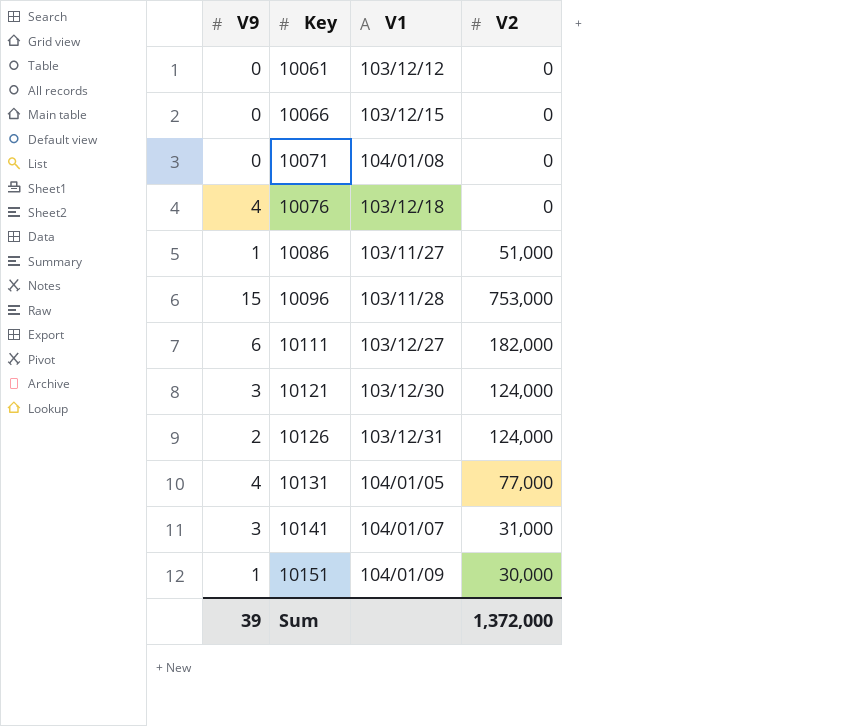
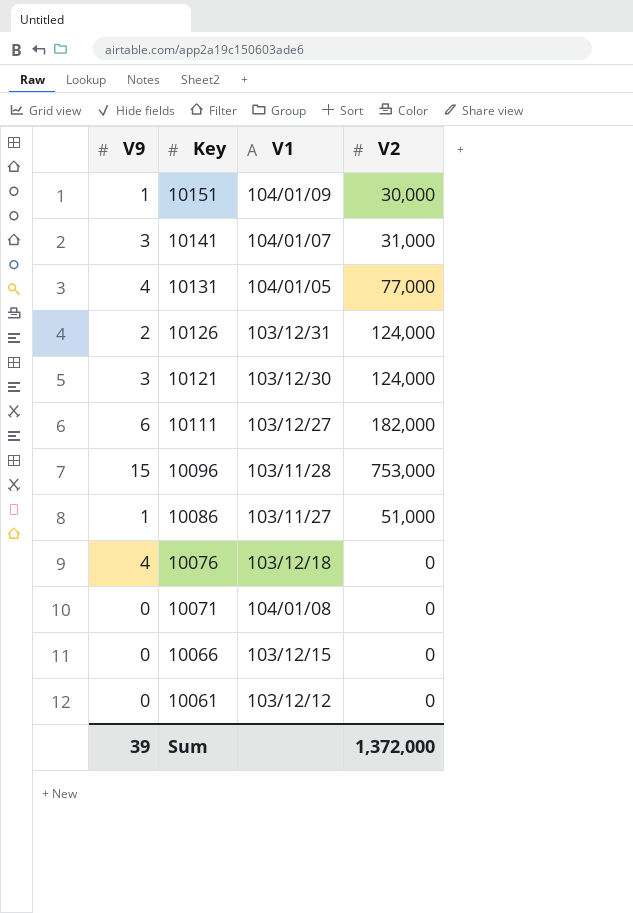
row order: Key ascending -> Key descending

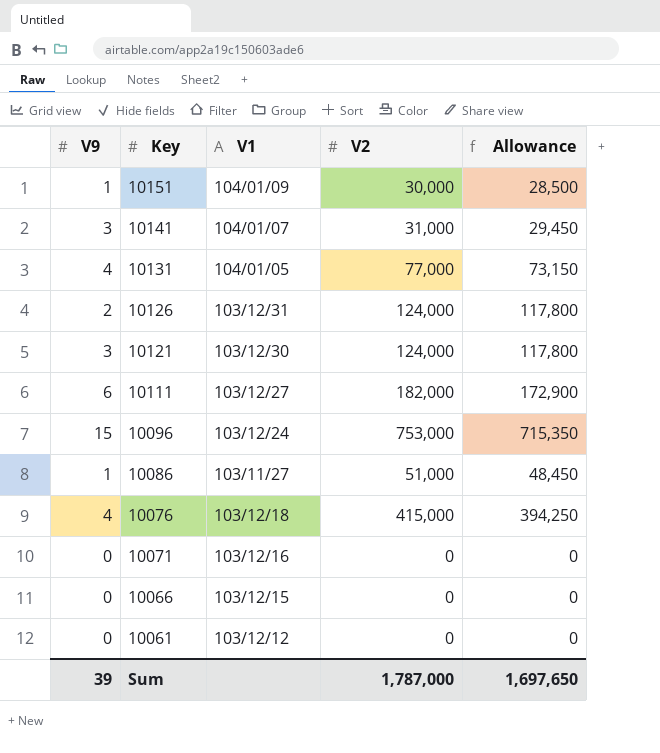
column Allowance | formula: none -> [V2] * 0.95
10096 | V1: 103/11/28 -> 103/12/24
10076 | V2: 0 -> 415,000
10071 | V1: 104/01/08 -> 103/12/16
Sum | V2: 1,372,000 -> 1,787,000

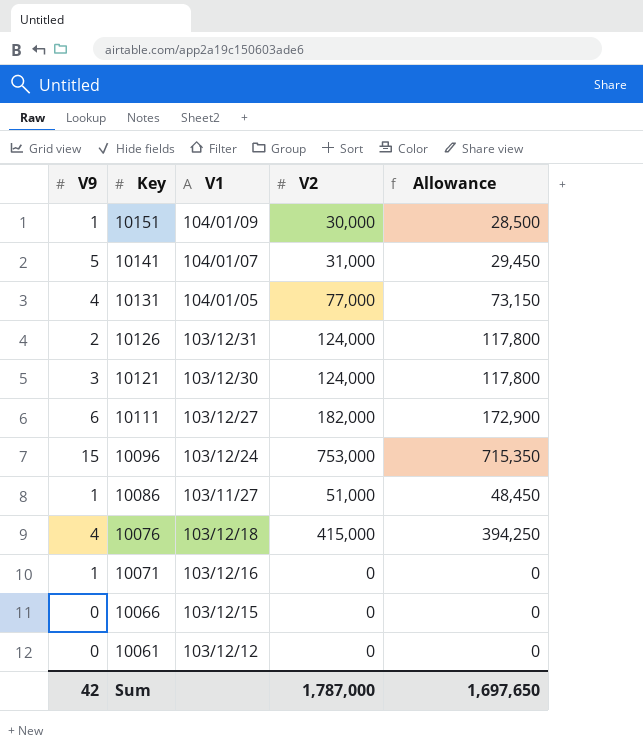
10141 | V9: 3 -> 5
10071 | V9: 0 -> 1
Sum | V9: 39 -> 42

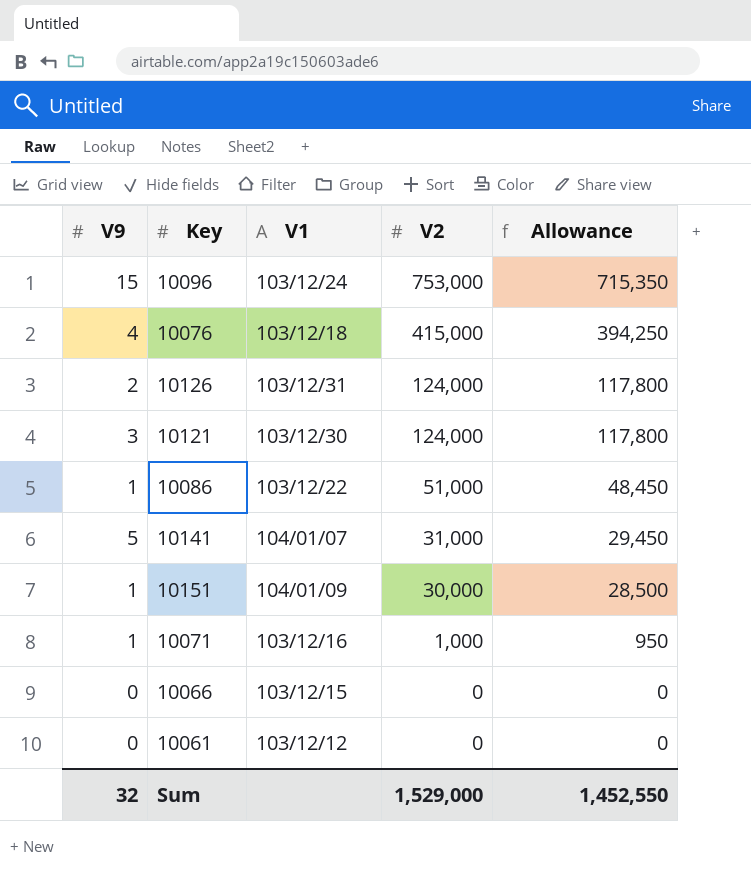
row order: Key descending -> V2 descending
row 10131: 4 | 104/01/05 | 77,000 | 73,150 -> none
row 10111: 6 | 103/12/27 | 182,000 | 172,900 -> none
10086 | V1: 103/11/27 -> 103/12/22
10071 | V2: 0 -> 1,000
10071 | Allowance: 0 -> 950
Sum | V9: 42 -> 32
Sum | V2: 1,787,000 -> 1,529,000
Sum | Allowance: 1,697,650 -> 1,452,550

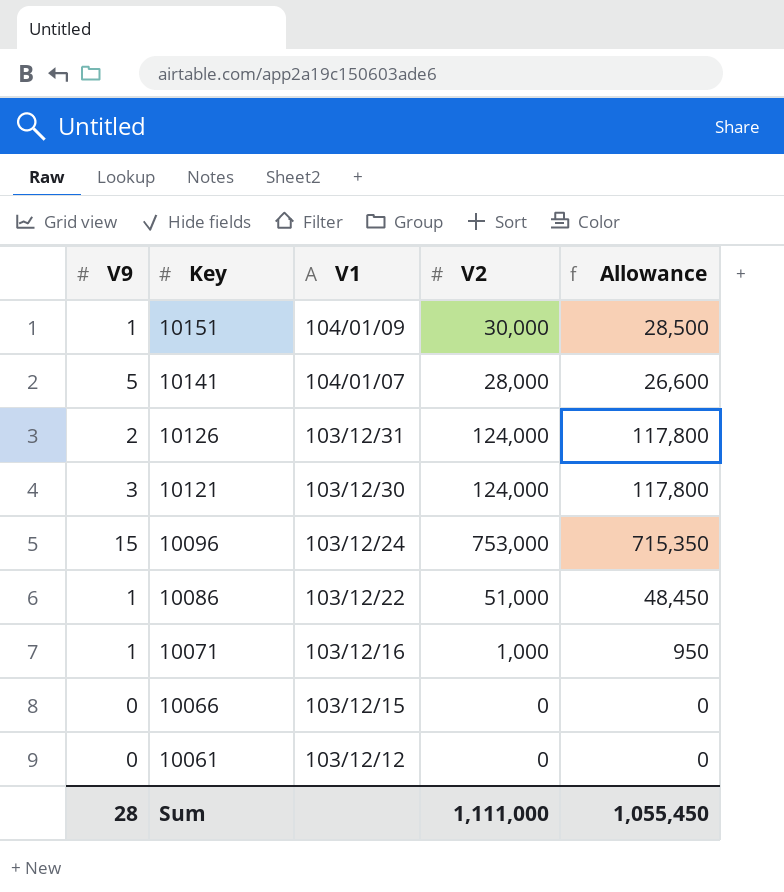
row order: V2 descending -> Key descending
row 10076: 4 | 103/12/18 | 415,000 | 394,250 -> none
10141 | V2: 31,000 -> 28,000
10141 | Allowance: 29,450 -> 26,600
Sum | V9: 32 -> 28
Sum | V2: 1,529,000 -> 1,111,000
Sum | Allowance: 1,452,550 -> 1,055,450

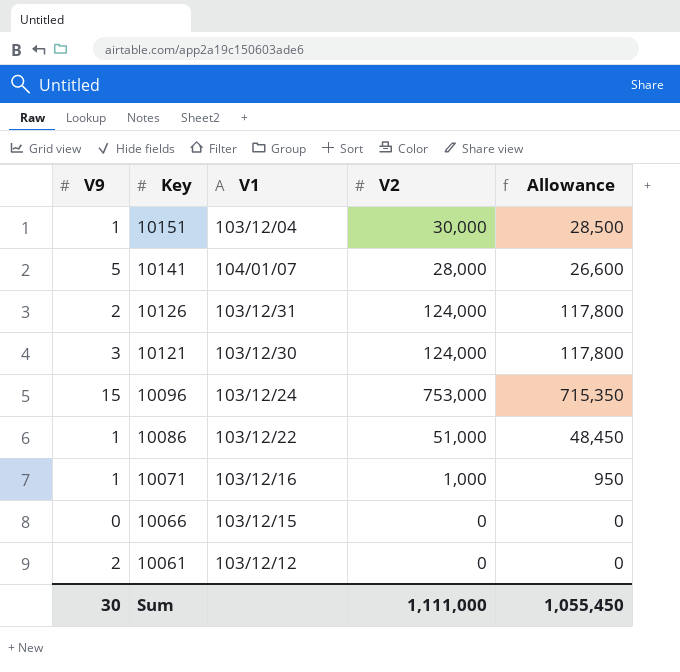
10151 | V1: 104/01/09 -> 103/12/04
10061 | V9: 0 -> 2
Sum | V9: 28 -> 30

